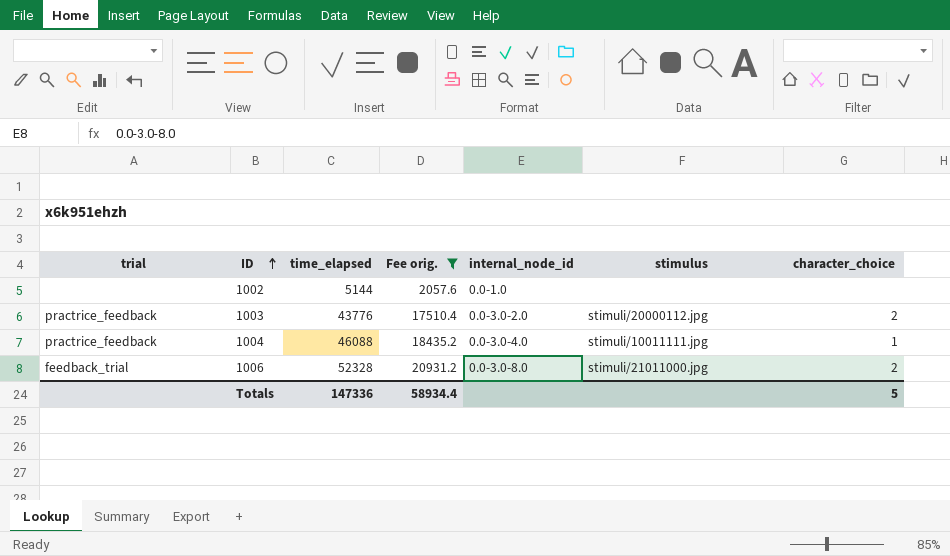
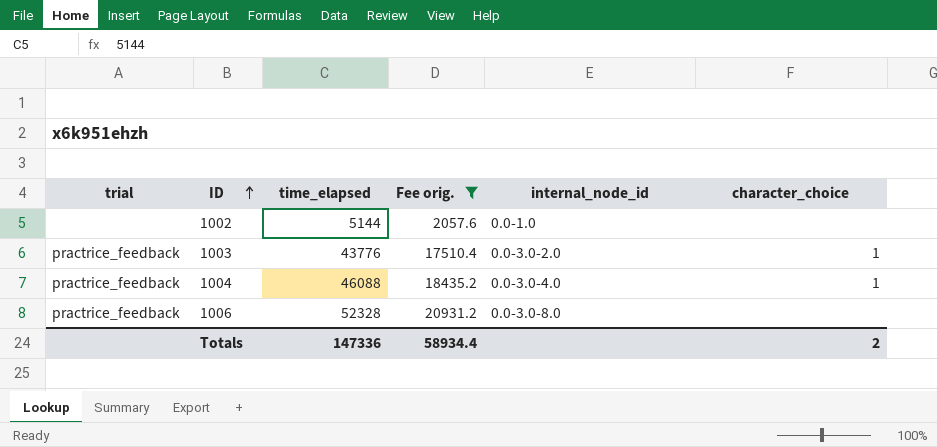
column stimulus | position: 6 -> none
1003 | character_choice: 2 -> 1
1006 | trial: feedback_trial -> practrice_feedback
1006 | character_choice: 2 -> none
Totals | character_choice: 5 -> 2

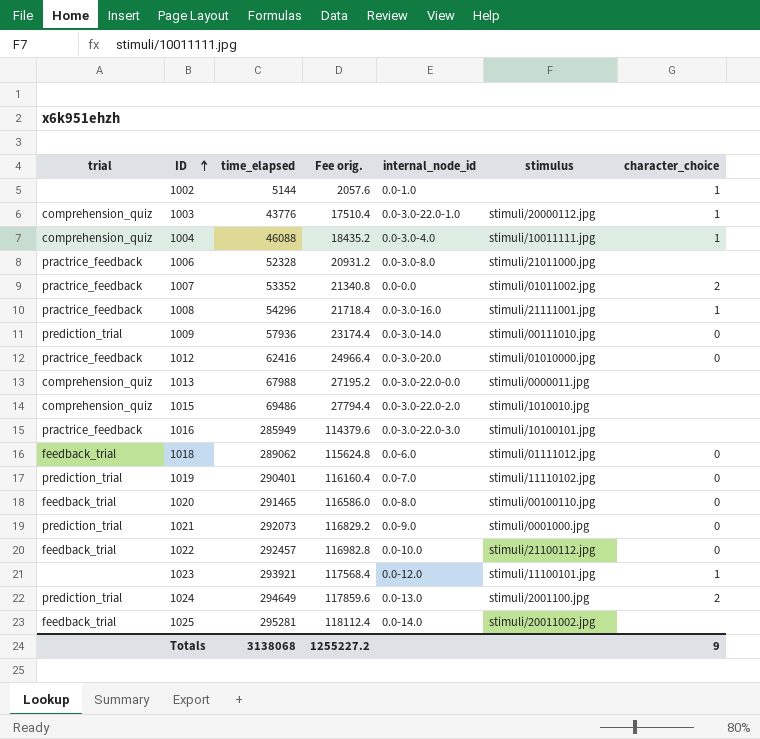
filter: Fee orig. <= 20931.2 -> none
column stimulus | position: none -> 6
1002 | character_choice: none -> 1
1003 | trial: practrice_feedback -> comprehension_quiz
1003 | internal_node_id: 0.0-3.0-2.0 -> 0.0-3.0-22.0-1.0
1004 | trial: practrice_feedback -> comprehension_quiz
Totals | time_elapsed: 147336 -> 3138068
Totals | Fee orig.: 58934.4 -> 1255227.2
Totals | character_choice: 2 -> 9

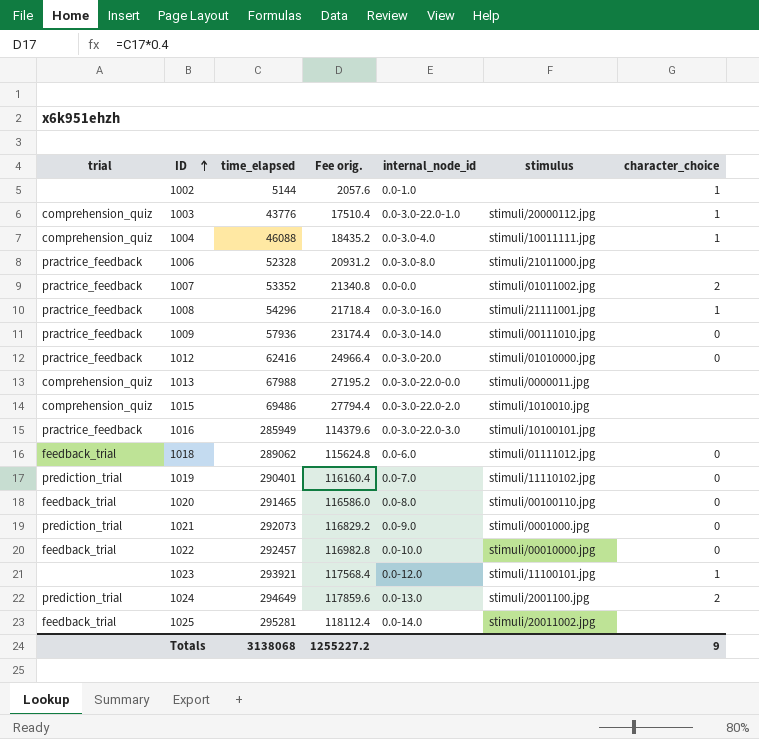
1009 | trial: prediction_trial -> practrice_feedback
1022 | stimulus: stimuli/21100112.jpg -> stimuli/00010000.jpg

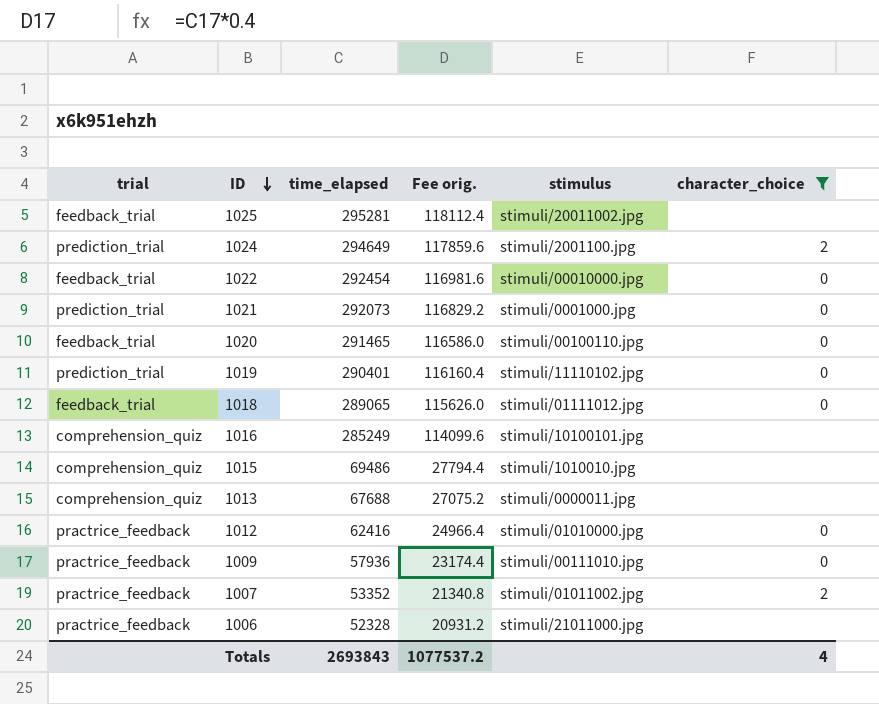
filter: none -> character_choice != 1
row order: ID ascending -> ID descending
column internal_node_id | position: 5 -> none
1022 | time_elapsed: 292457 -> 292454
1022 | Fee orig.: 116982.8 -> 116981.6
1018 | time_elapsed: 289062 -> 289065
1018 | Fee orig.: 115624.8 -> 115626.0
1016 | trial: practrice_feedback -> comprehension_quiz
1016 | time_elapsed: 285949 -> 285249
1016 | Fee orig.: 114379.6 -> 114099.6
1013 | time_elapsed: 67988 -> 67688
1013 | Fee orig.: 27195.2 -> 27075.2
Totals | time_elapsed: 3138068 -> 2693843
Totals | Fee orig.: 1255227.2 -> 1077537.2
Totals | character_choice: 9 -> 4

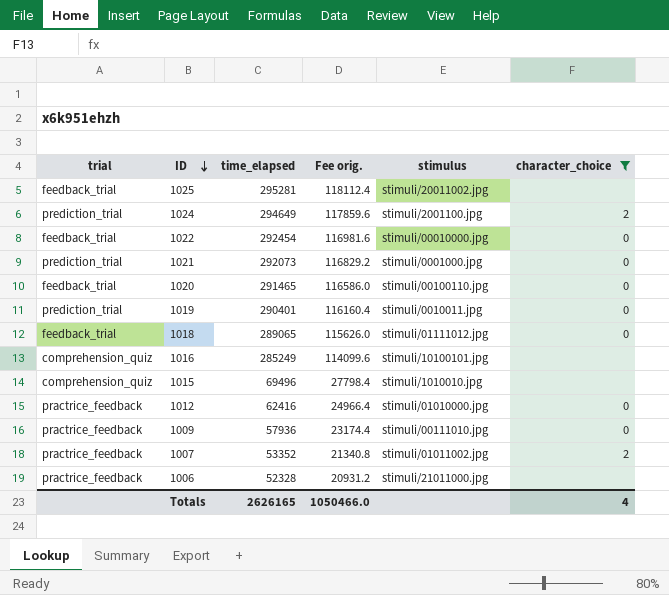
row 1013: comprehension_quiz | 67688 | 27075.2 | stimuli/0000011.jpg | none -> none
1019 | stimulus: stimuli/11110102.jpg -> stimuli/0010011.jpg
1015 | time_elapsed: 69486 -> 69496
1015 | Fee orig.: 27794.4 -> 27798.4
Totals | time_elapsed: 2693843 -> 2626165
Totals | Fee orig.: 1077537.2 -> 1050466.0

